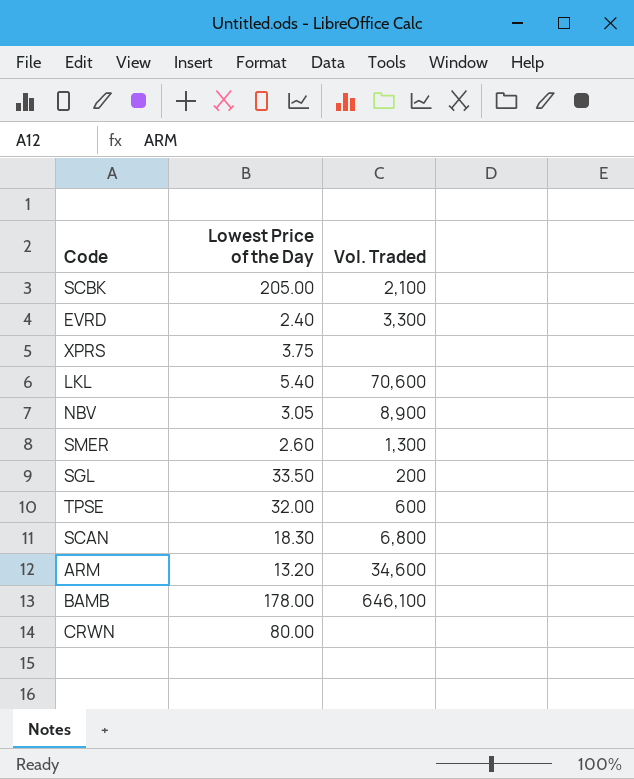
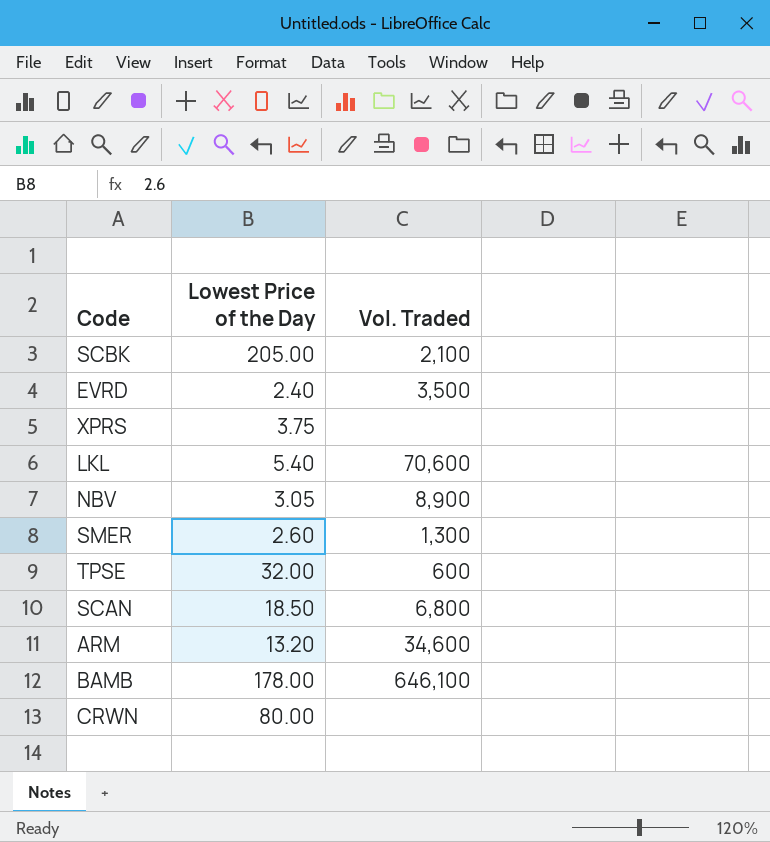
row SGL: 33.50 | 200 -> none
EVRD | Vol. Traded: 3,300 -> 3,500
SCAN | Lowest Price of the Day: 18.30 -> 18.50

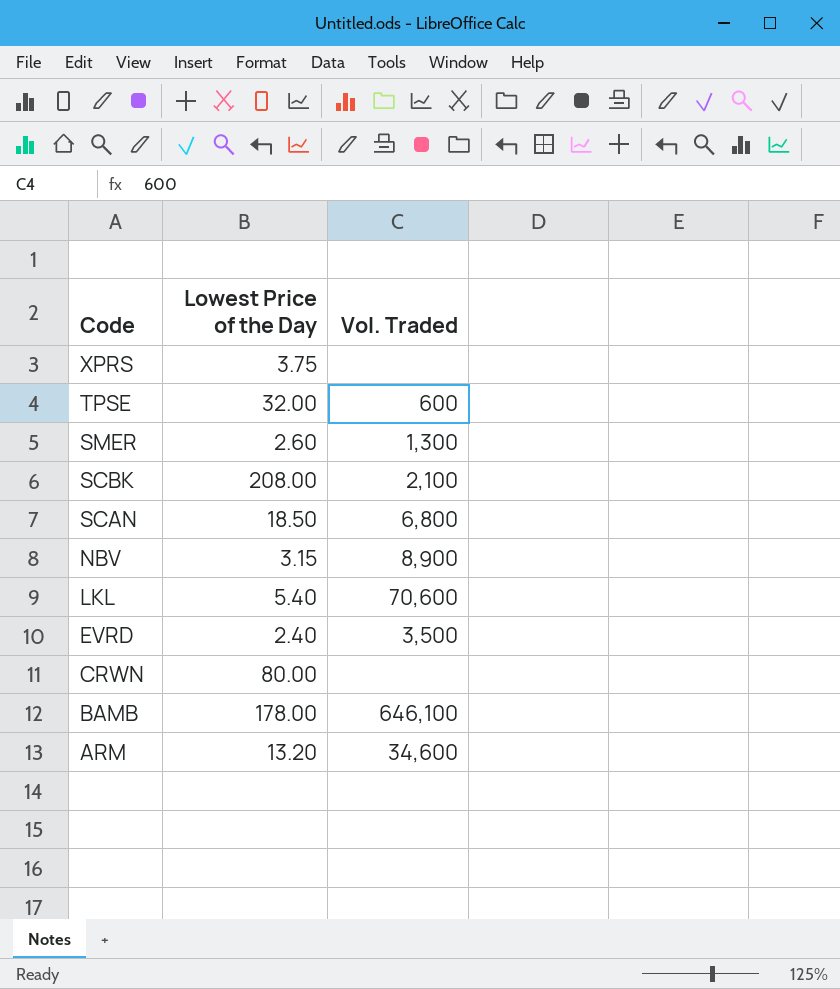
row order: none -> Code descending
SCBK | Lowest Price of the Day: 205.00 -> 208.00
NBV | Lowest Price of the Day: 3.05 -> 3.15

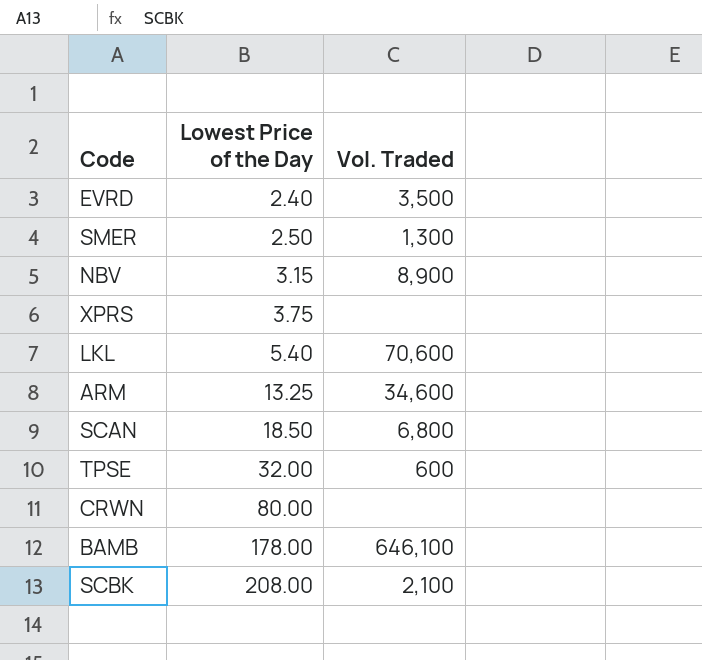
row order: Code descending -> Lowest Price of the Day ascending
SMER | Lowest Price of the Day: 2.60 -> 2.50
ARM | Lowest Price of the Day: 13.20 -> 13.25

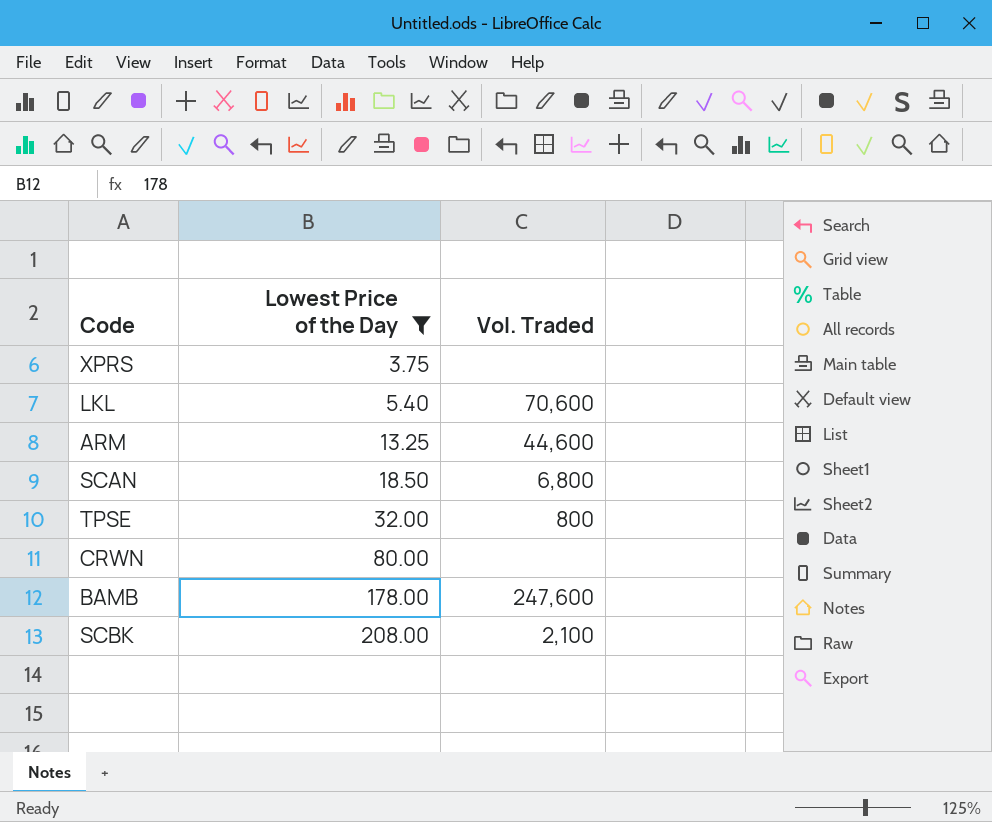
filter: none -> Lowest Price of the Day >= 3.75
ARM | Vol. Traded: 34,600 -> 44,600
TPSE | Vol. Traded: 600 -> 800
BAMB | Vol. Traded: 646,100 -> 247,600

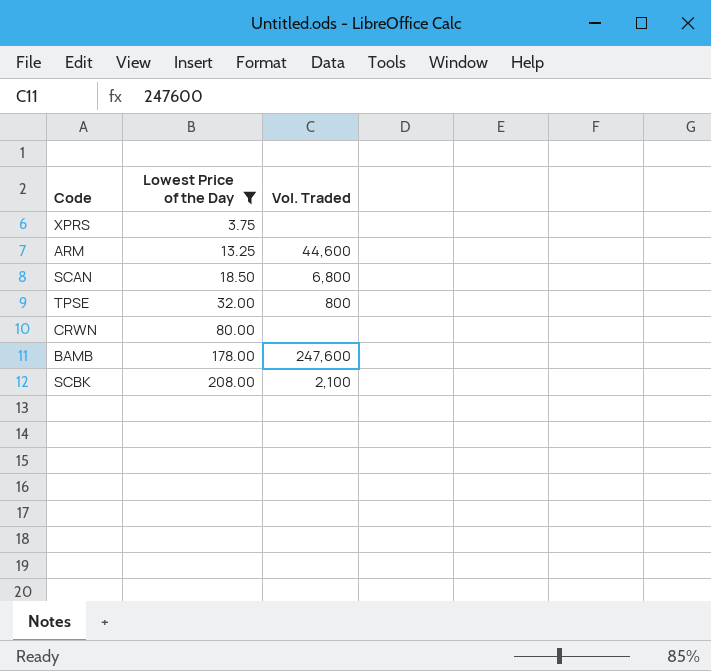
row LKL: 5.40 | 70,600 -> none

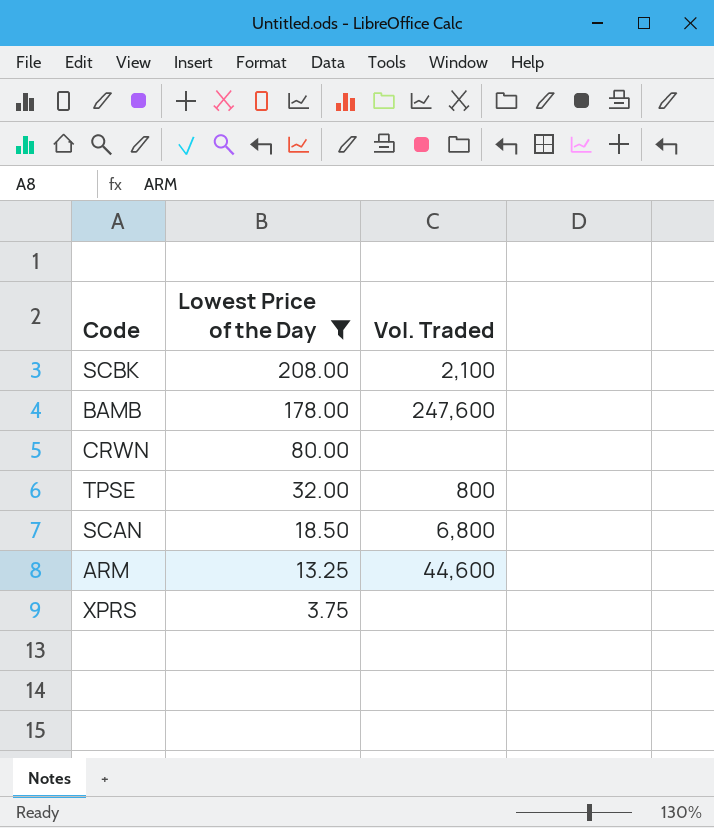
row order: Lowest Price of the Day ascending -> Lowest Price of the Day descending

